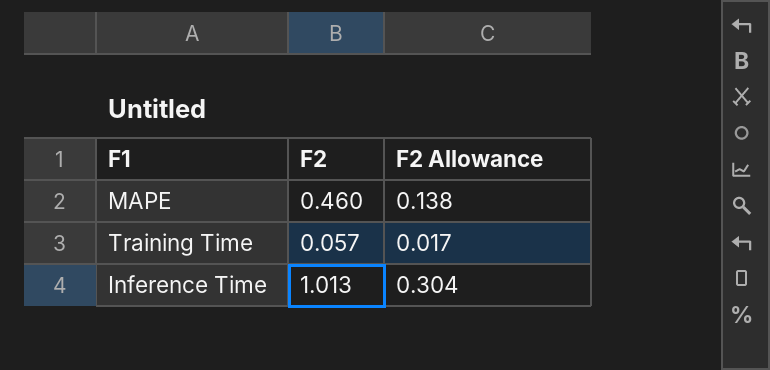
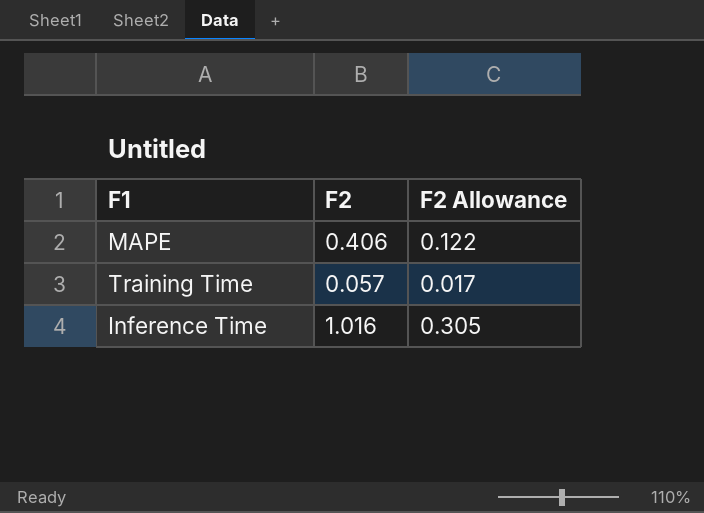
MAPE | F2: 0.460 -> 0.406
MAPE | F2 Allowance: 0.138 -> 0.122
Inference Time | F2: 1.013 -> 1.016
Inference Time | F2 Allowance: 0.304 -> 0.305

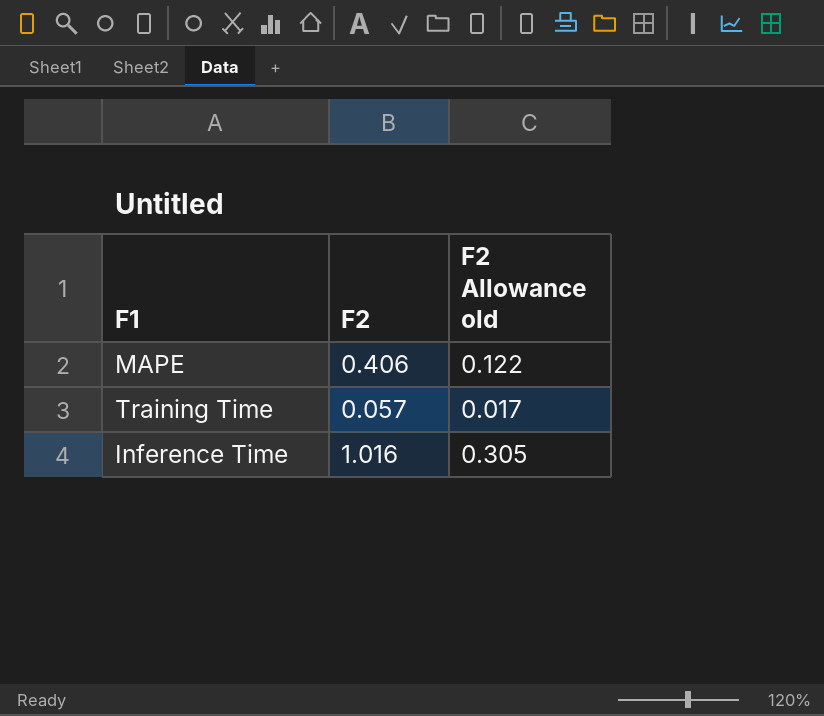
column name: F2 Allowance -> F2 Allowance old

